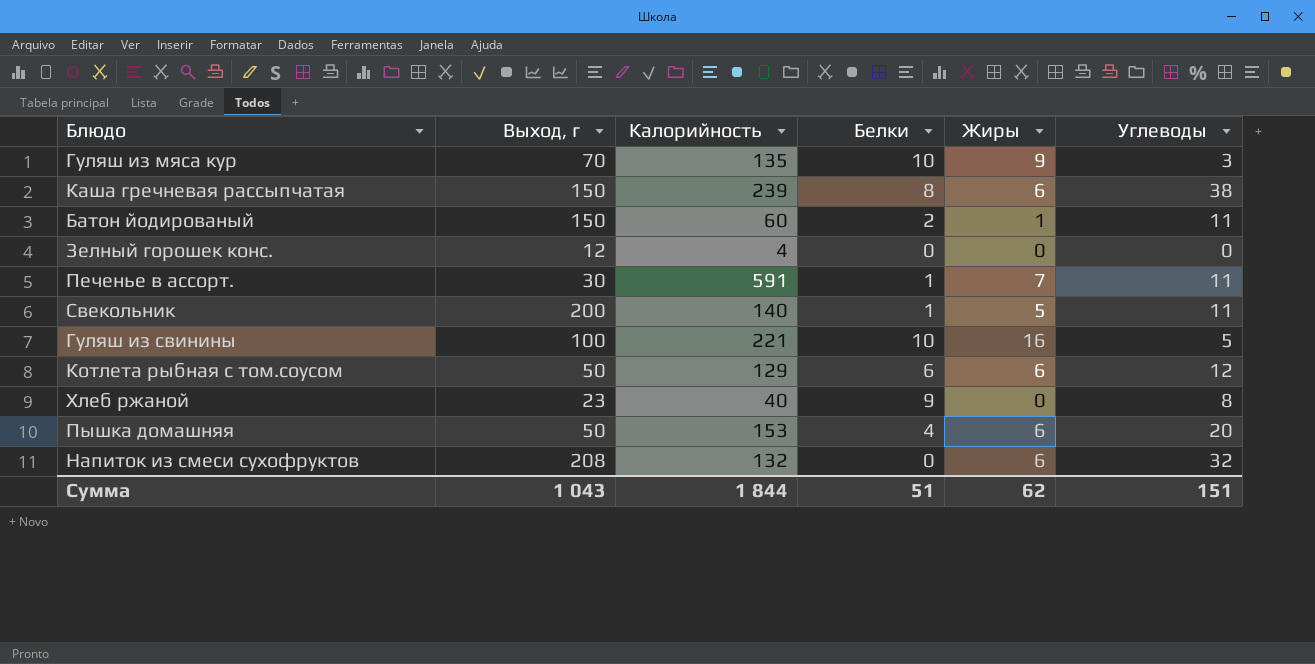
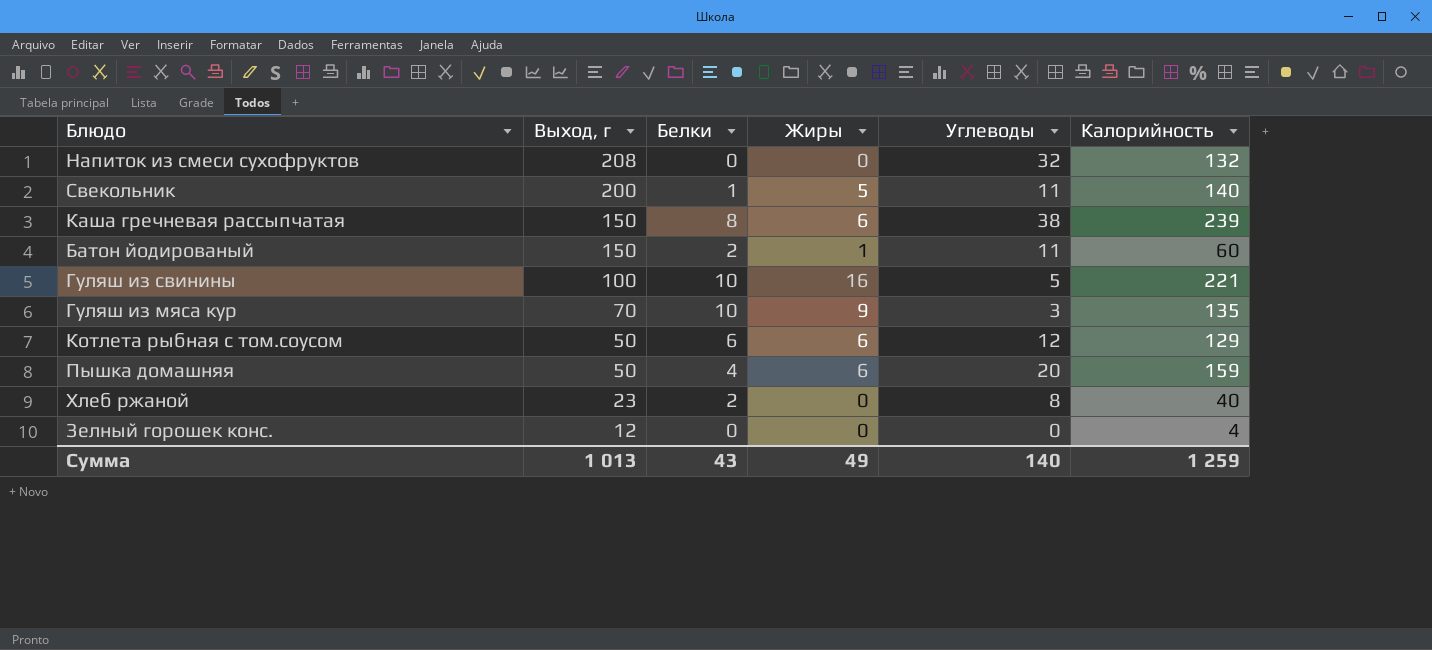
row order: none -> Выход, г descending
column Калорийность | position: 3 -> 6
row Печенье в ассорт.: 30 | 591 | 1 | 7 | 11 -> none
Напиток из смеси сухофруктов | Жиры: 6 -> 0
Пышка домашняя | Калорийность: 153 -> 159
Хлеб ржаной | Белки: 9 -> 2
Сумма | Выход, г: 1 043 -> 1 013
Сумма | Белки: 51 -> 43
Сумма | Жиры: 62 -> 49
Сумма | Углеводы: 151 -> 140
Сумма | Калорийность: 1 844 -> 1 259

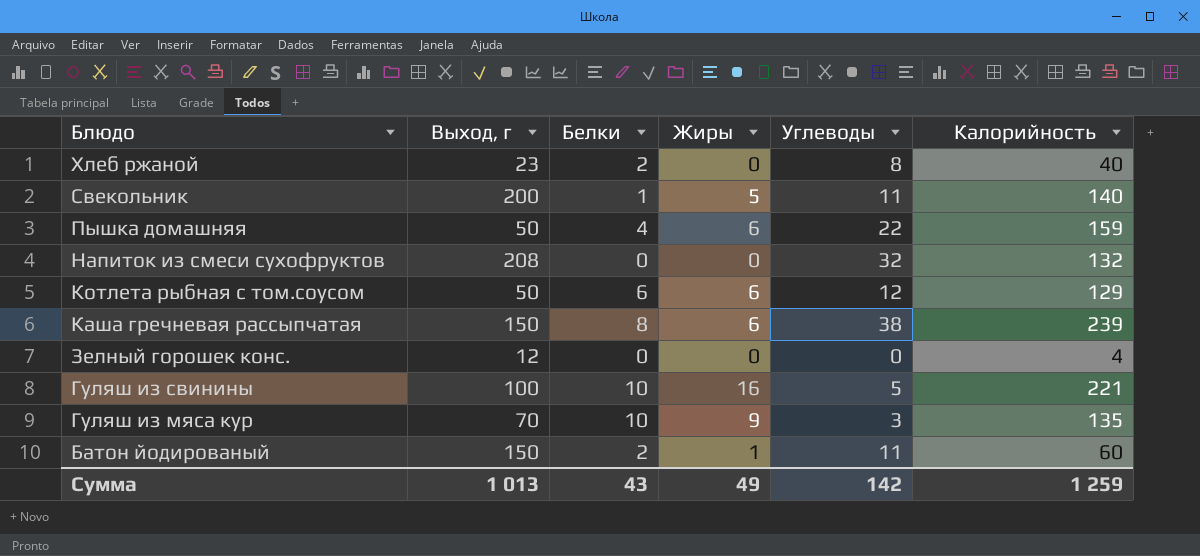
row order: Выход, г descending -> Блюдо descending
Пышка домашняя | Углеводы: 20 -> 22
Сумма | Углеводы: 140 -> 142

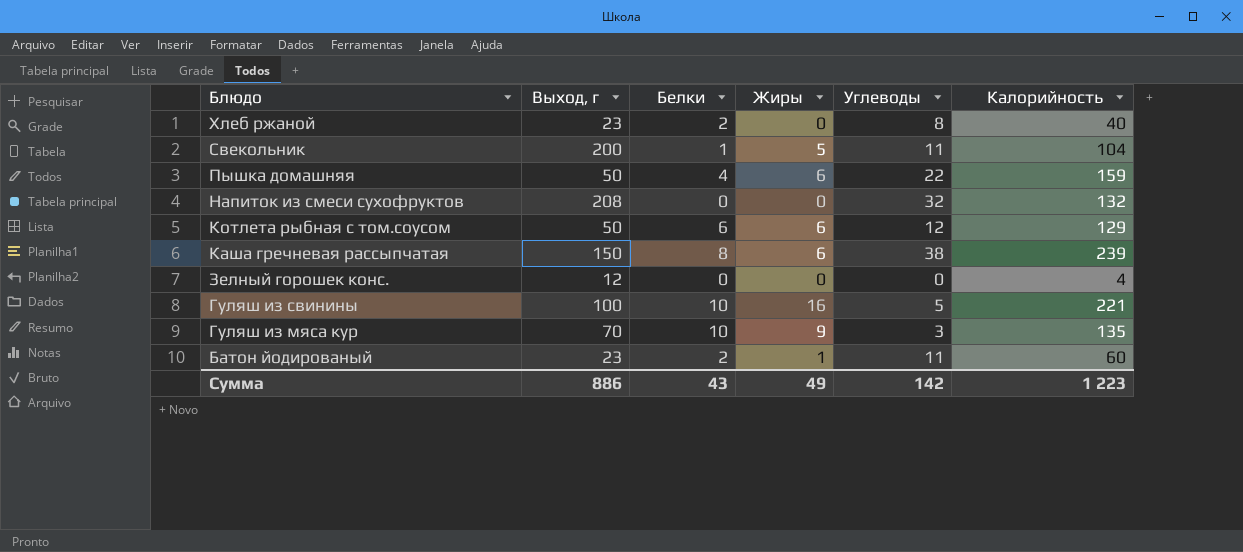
Свекольник | Калорийность: 140 -> 104
Батон йодированый | Выход, г: 150 -> 23
Сумма | Выход, г: 1 013 -> 886
Сумма | Калорийность: 1 259 -> 1 223

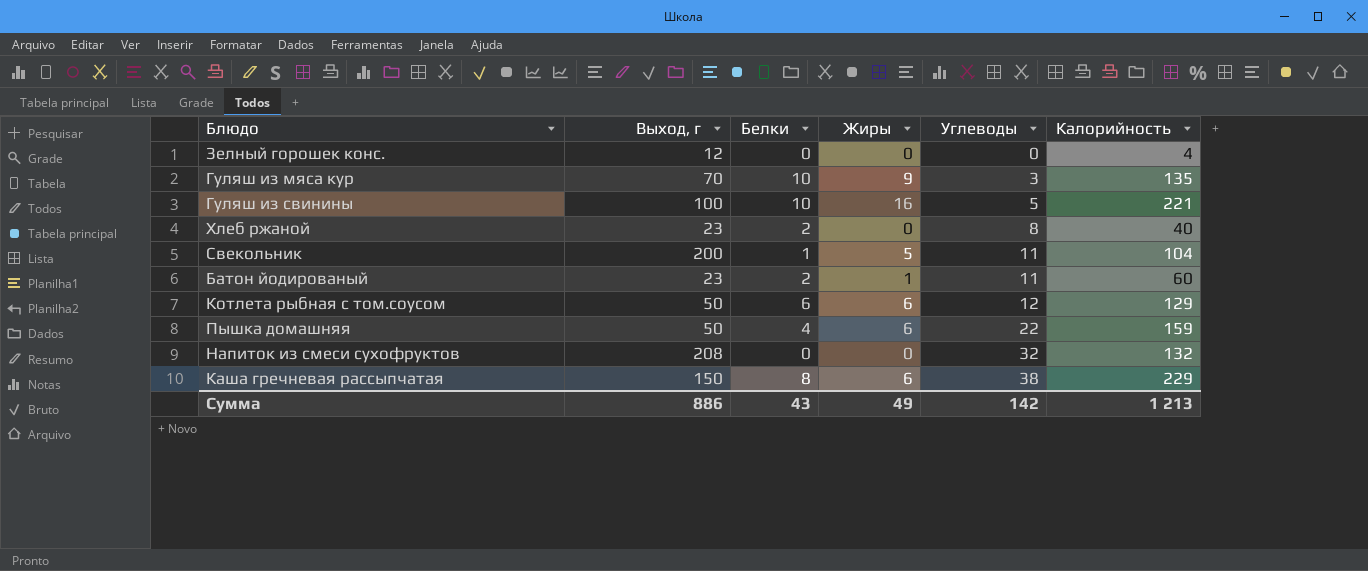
row order: Блюдо descending -> Углеводы ascending
Каша гречневая рассыпчатая | Калорийность: 239 -> 229
Сумма | Калорийность: 1 223 -> 1 213

